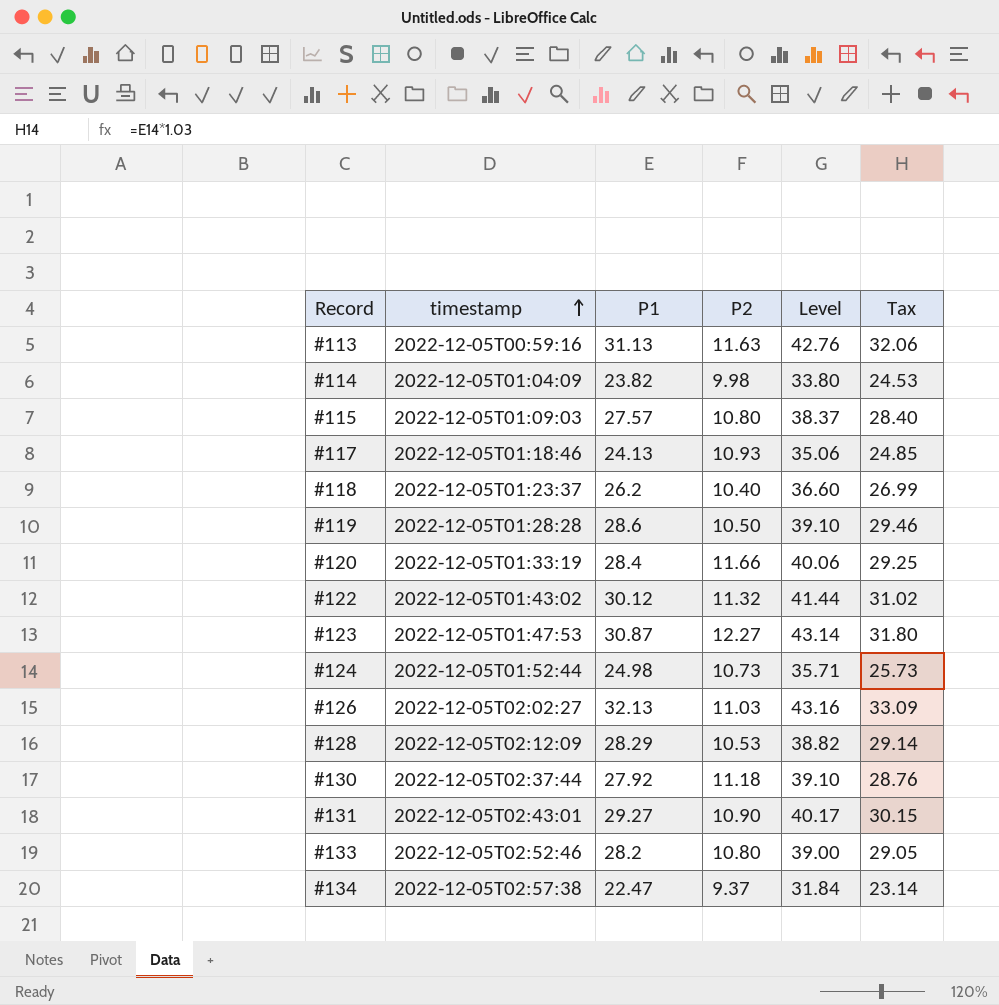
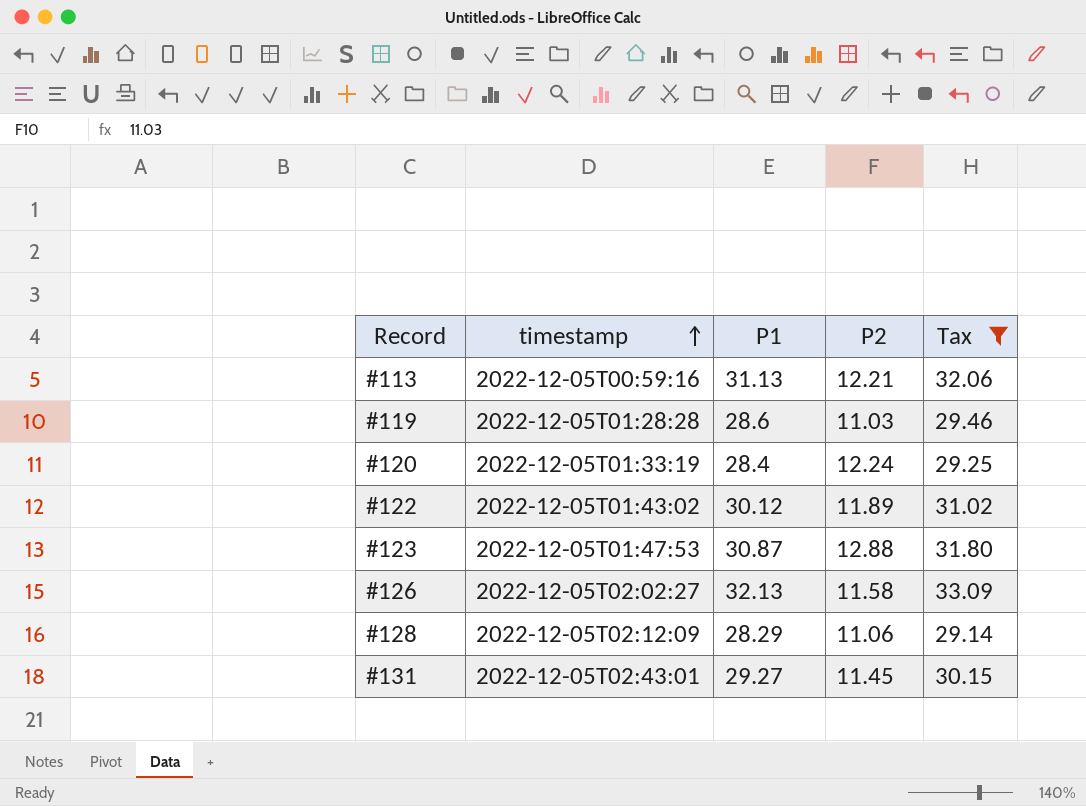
filter: none -> Tax >= 29.14
column Level | formula: [P1] + [P2] -> none
#113 | P2: 11.63 -> 12.21
#119 | P2: 10.50 -> 11.03
#120 | P2: 11.66 -> 12.24
#122 | P2: 11.32 -> 11.89
#123 | P2: 12.27 -> 12.88
#126 | P2: 11.03 -> 11.58
#128 | P2: 10.53 -> 11.06
#131 | P2: 10.90 -> 11.45

